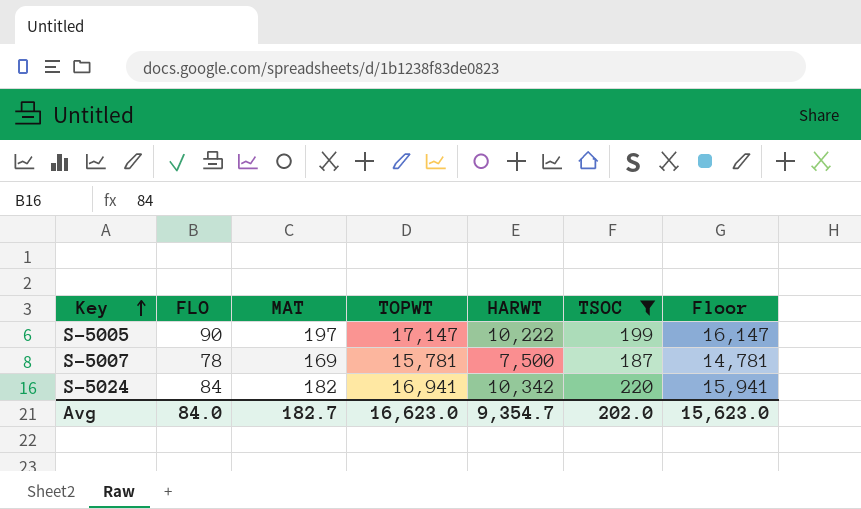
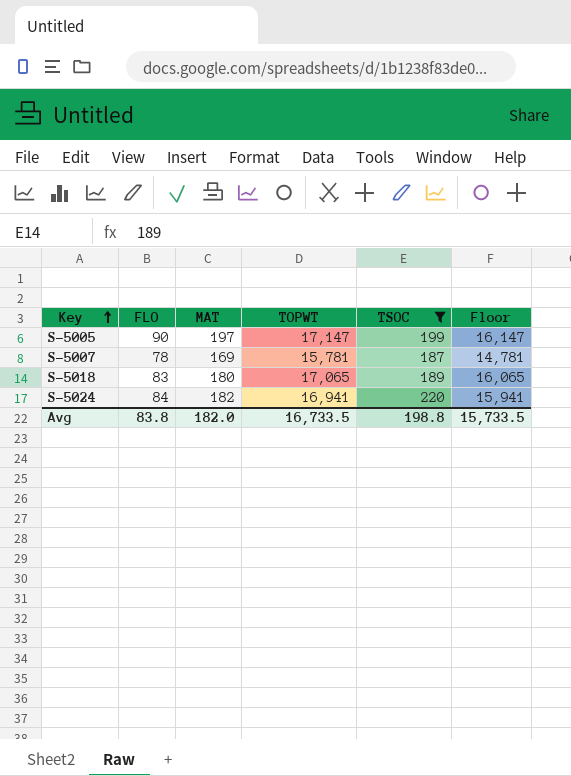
column HARWT | position: 5 -> none
row S-5018: none -> 83 | 180 | 17,065 | 189 | 16,065
Avg | FLO: 84.0 -> 83.8
Avg | MAT: 182.7 -> 182.0
Avg | TOPWT: 16,623.0 -> 16,733.5
Avg | TSOC: 202.0 -> 198.8
Avg | Floor: 15,623.0 -> 15,733.5

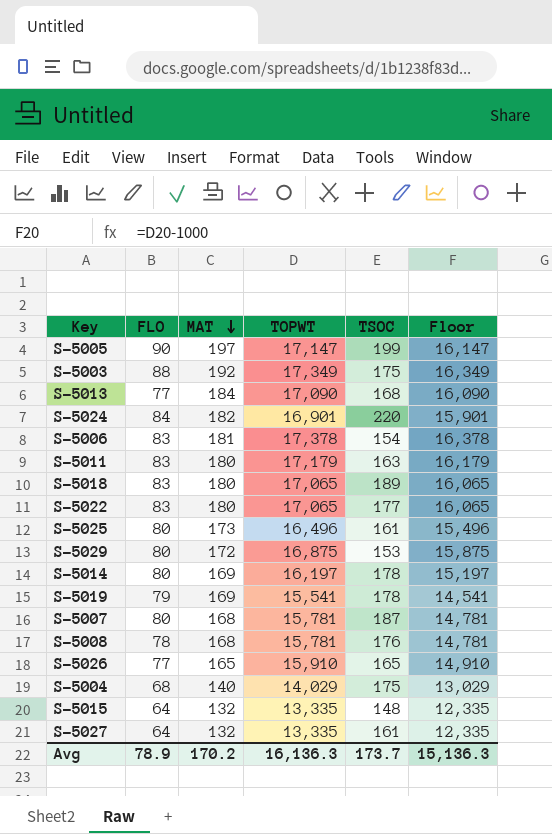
filter: TSOC >= 187 -> none
row order: Key ascending -> MAT descending
S-5024 | TOPWT: 16,941 -> 16,901
S-5024 | Floor: 15,941 -> 15,901
S-5007 | FLO: 78 -> 80
S-5007 | MAT: 169 -> 168
Avg | FLO: 83.8 -> 78.9
Avg | MAT: 182.0 -> 170.2
Avg | TOPWT: 16,733.5 -> 16,136.3
Avg | TSOC: 198.8 -> 173.7
Avg | Floor: 15,733.5 -> 15,136.3

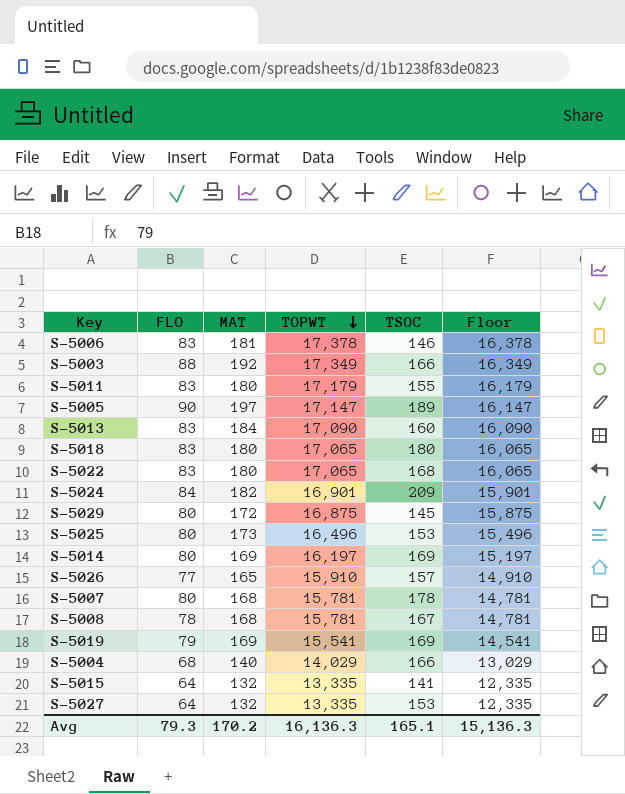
row order: MAT descending -> TOPWT descending
S-5006 | TSOC: 154 -> 146
S-5003 | TSOC: 175 -> 166
S-5011 | TSOC: 163 -> 155
S-5005 | TSOC: 199 -> 189
S-5013 | FLO: 77 -> 83
S-5013 | TSOC: 168 -> 160
S-5018 | TSOC: 189 -> 180
S-5022 | TSOC: 177 -> 168
S-5024 | TSOC: 220 -> 209
S-5029 | TSOC: 153 -> 145
S-5025 | TSOC: 161 -> 153
S-5014 | TSOC: 178 -> 169
S-5026 | TSOC: 165 -> 157
S-5007 | TSOC: 187 -> 178
S-5008 | TSOC: 176 -> 167
S-5019 | TSOC: 178 -> 169
S-5004 | TSOC: 175 -> 166
S-5015 | TSOC: 148 -> 141
S-5027 | TSOC: 161 -> 153
Avg | FLO: 78.9 -> 79.3
Avg | TSOC: 173.7 -> 165.1

